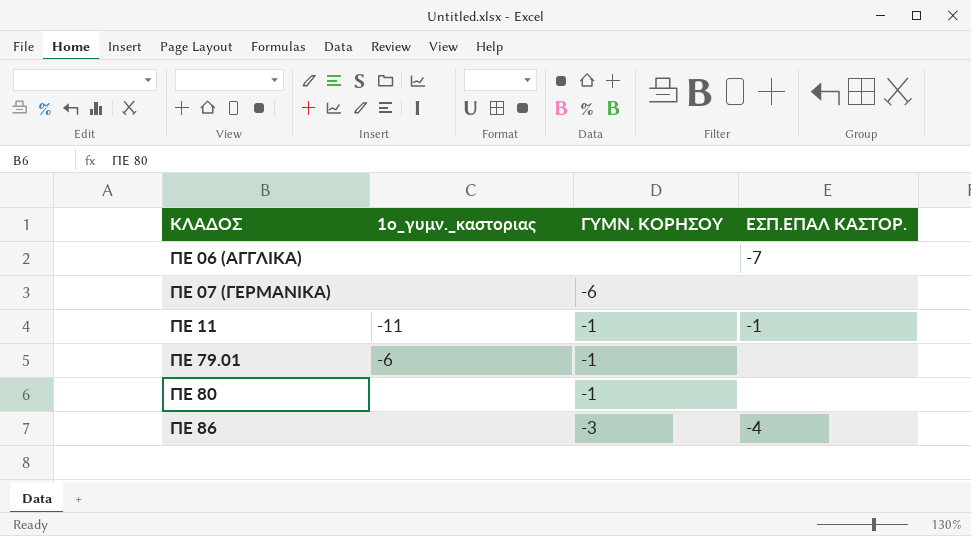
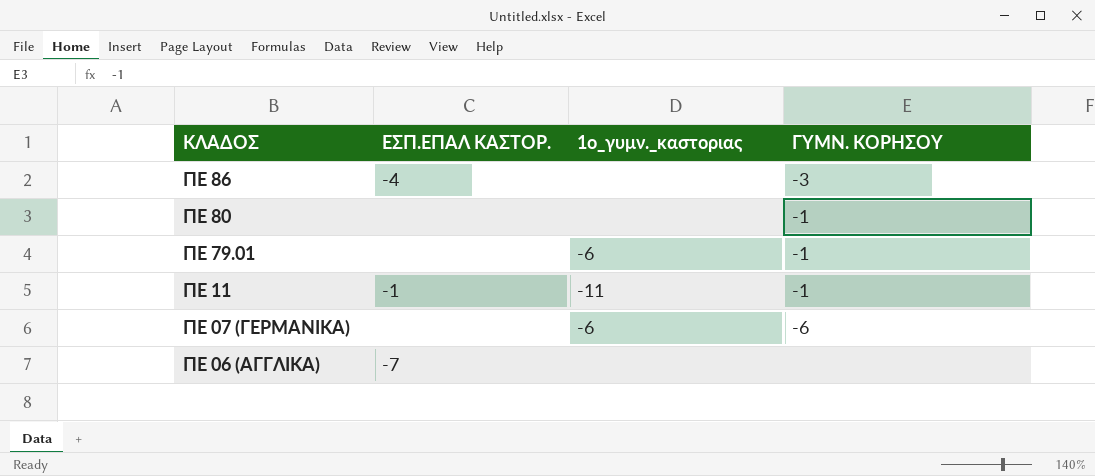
row order: ΚΛΑΔΟΣ ascending -> ΚΛΑΔΟΣ descending
column ΕΣΠ.ΕΠΑΛ ΚΑΣΤΟΡ. | position: 4 -> 2
ΠΕ 07 (ΓΕΡΜΑΝΙΚΑ) | 1ο_γυμν._καστοριας: none -> -6

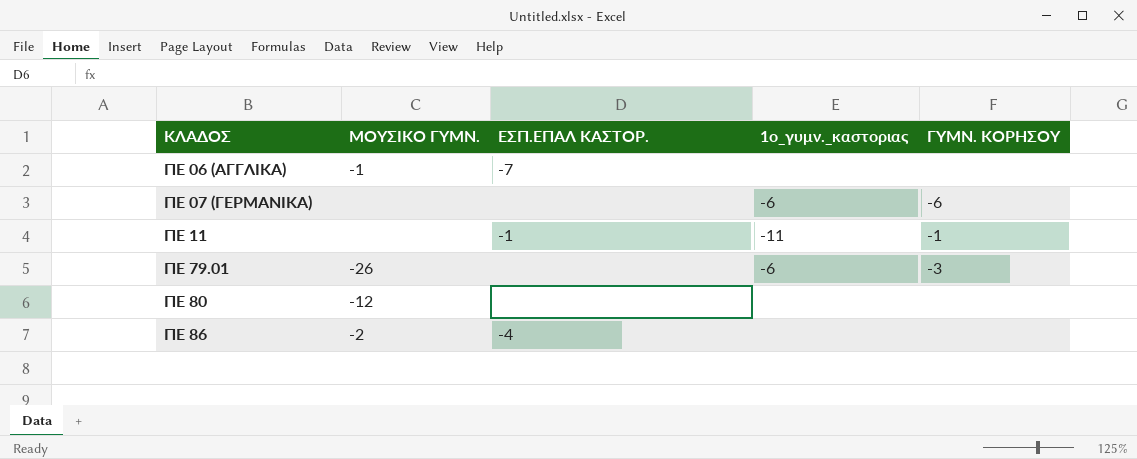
row order: ΚΛΑΔΟΣ descending -> ΚΛΑΔΟΣ ascending
column ΜΟΥΣΙΚΟ ΓΥΜΝ. | position: none -> 2
ΠΕ 79.01 | ΓΥΜΝ. ΚΟΡΗΣΟΥ: -1 -> -3
ΠΕ 80 | ΓΥΜΝ. ΚΟΡΗΣΟΥ: -1 -> none
ΠΕ 86 | ΓΥΜΝ. ΚΟΡΗΣΟΥ: -3 -> none

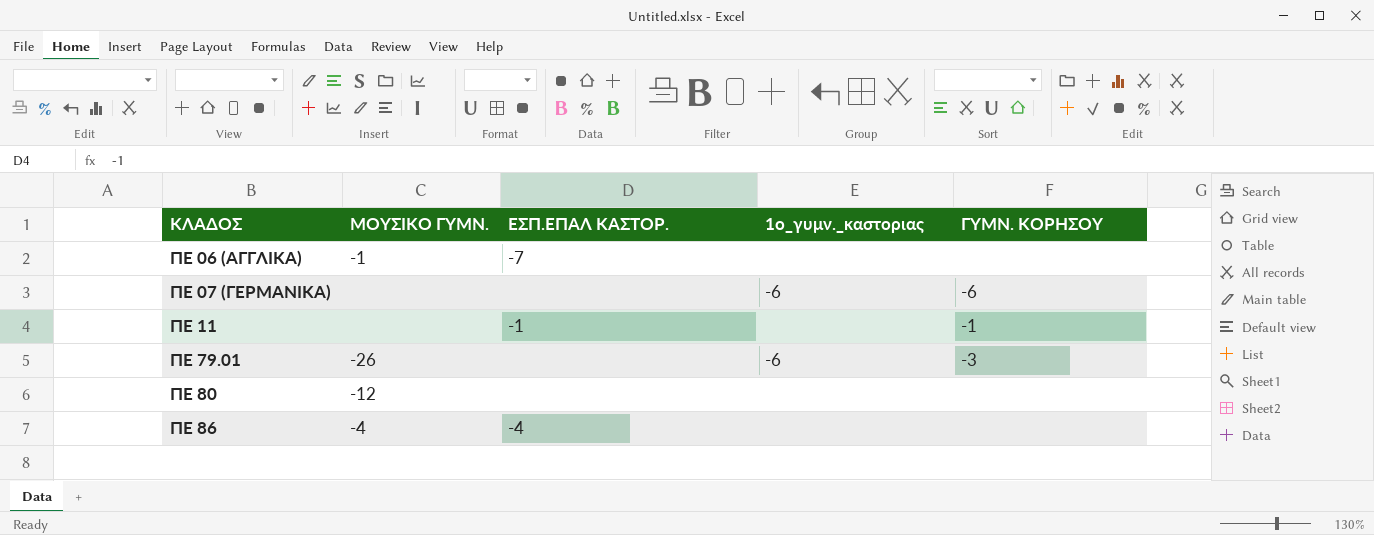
ΠΕ 11 | 1ο_γυμν._καστοριας: -11 -> none
ΠΕ 86 | ΜΟΥΣΙΚΟ ΓΥΜΝ.: -2 -> -4

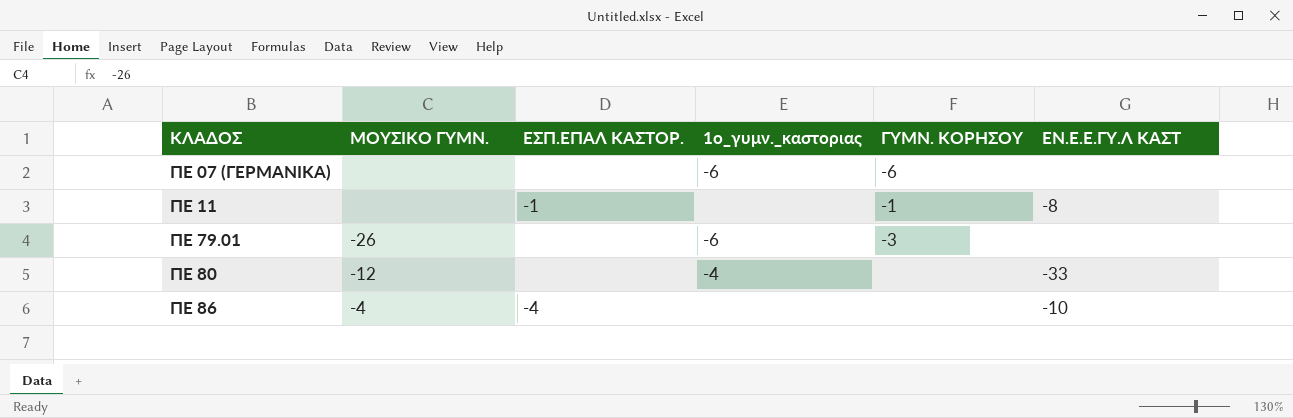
column ΕΝ.Ε.Ε.ΓΥ.Λ ΚΑΣΤ | position: none -> 6
row ΠΕ 06 (ΑΓΓΛΙΚΑ): -1 | -7 | none | none -> none
ΠΕ 80 | 1ο_γυμν._καστοριας: none -> -4

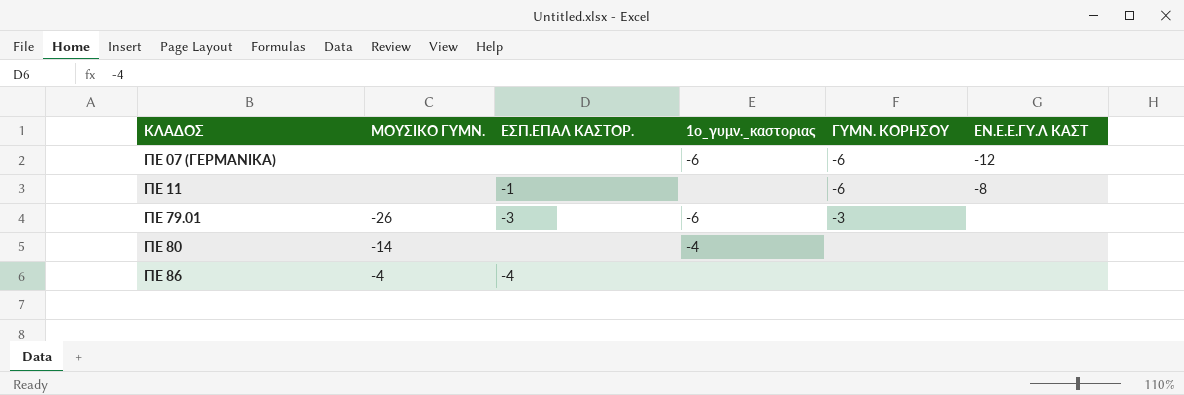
ΠΕ 07 (ΓΕΡΜΑΝΙΚΑ) | ΕΝ.Ε.Ε.ΓΥ.Λ ΚΑΣΤ: none -> -12
ΠΕ 11 | ΓΥΜΝ. ΚΟΡΗΣΟΥ: -1 -> -6
ΠΕ 79.01 | ΕΣΠ.ΕΠΑΛ ΚΑΣΤΟΡ.: none -> -3
ΠΕ 80 | ΜΟΥΣΙΚΟ ΓΥΜΝ.: -12 -> -14
ΠΕ 80 | ΕΝ.Ε.Ε.ΓΥ.Λ ΚΑΣΤ: -33 -> none
ΠΕ 86 | ΕΝ.Ε.Ε.ΓΥ.Λ ΚΑΣΤ: -10 -> none

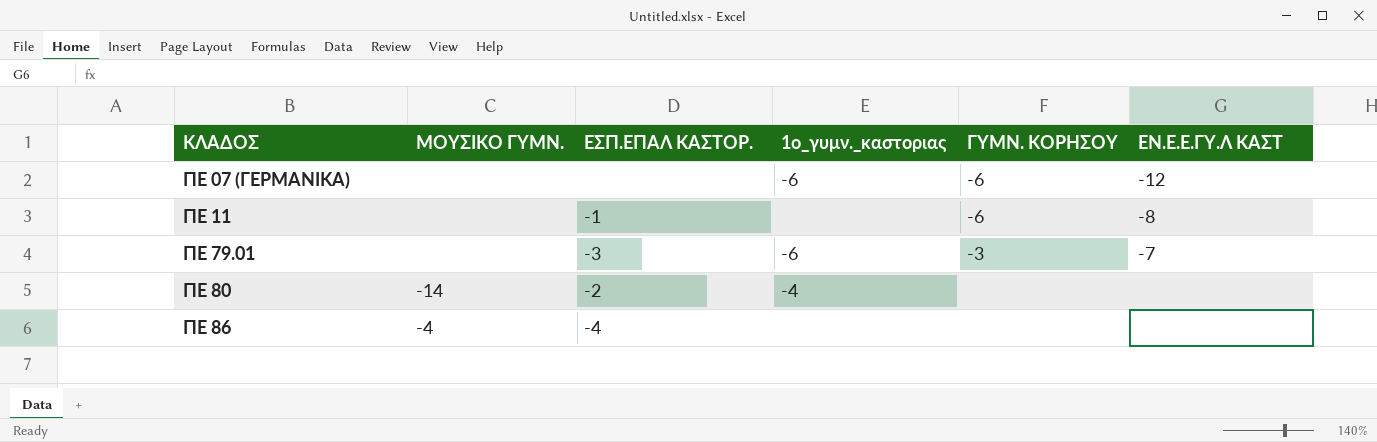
ΠΕ 79.01 | ΜΟΥΣΙΚΟ ΓΥΜΝ.: -26 -> none
ΠΕ 79.01 | ΕΝ.Ε.Ε.ΓΥ.Λ ΚΑΣΤ: none -> -7
ΠΕ 80 | ΕΣΠ.ΕΠΑΛ ΚΑΣΤΟΡ.: none -> -2

